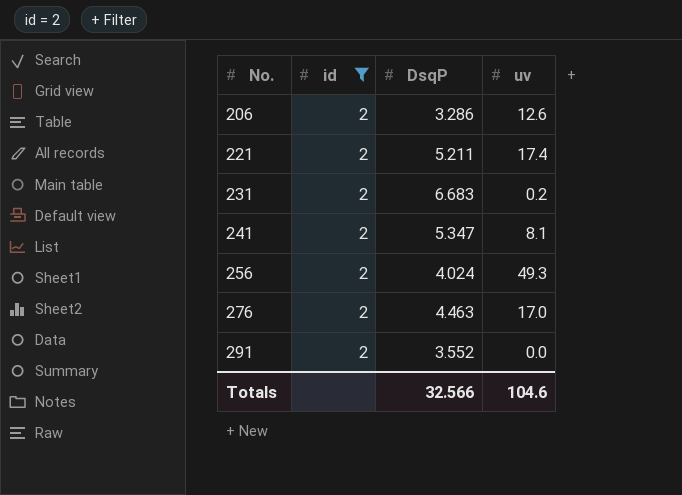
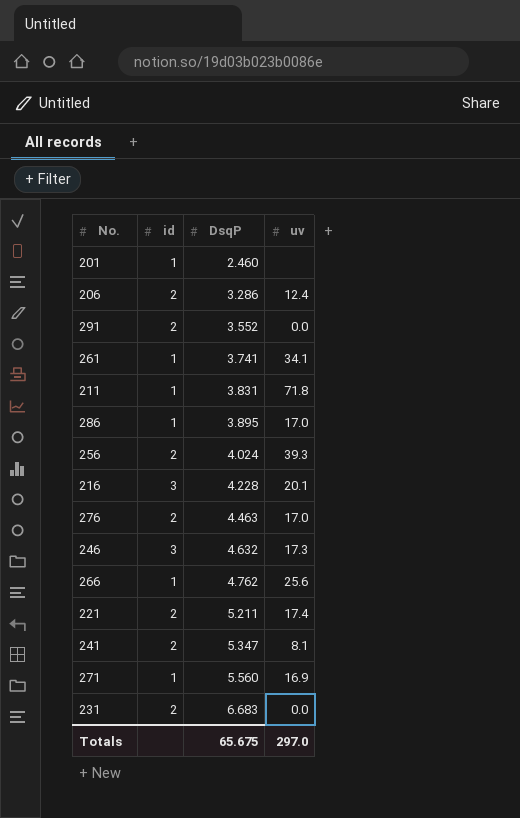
filter: id = 2 -> none
row order: No. ascending -> DsqP ascending
206 | uv: 12.6 -> 12.4
256 | uv: 49.3 -> 39.3
231 | uv: 0.2 -> 0.0
Totals | DsqP: 32.566 -> 65.675
Totals | uv: 104.6 -> 297.0

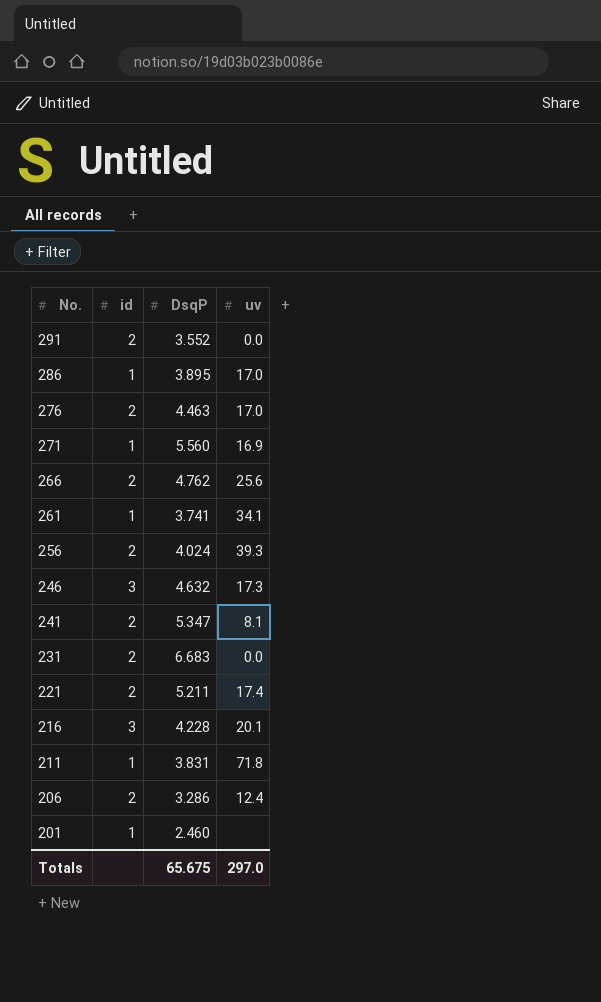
row order: DsqP ascending -> No. descending
266 | id: 1 -> 2

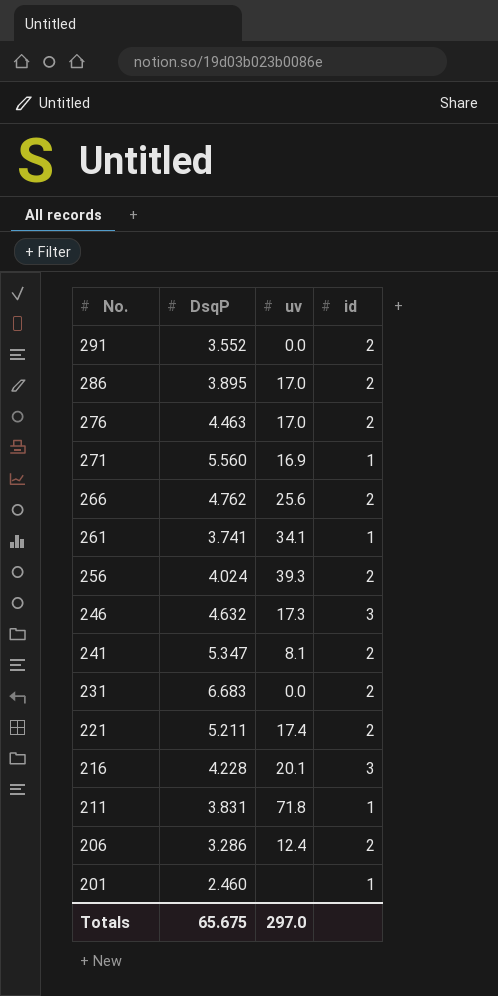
column id | position: 2 -> 4
286 | id: 1 -> 2

